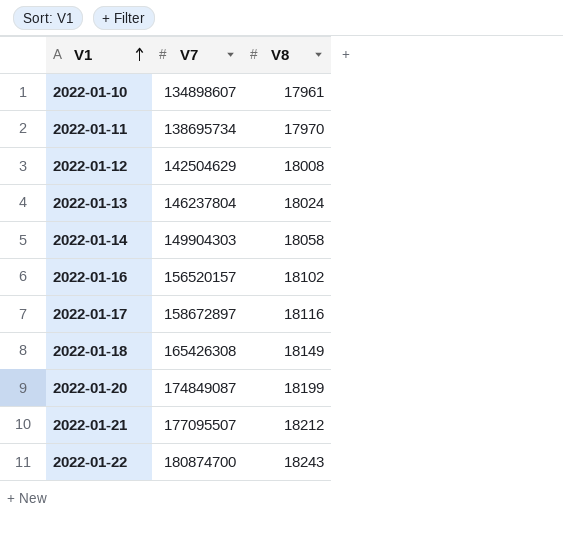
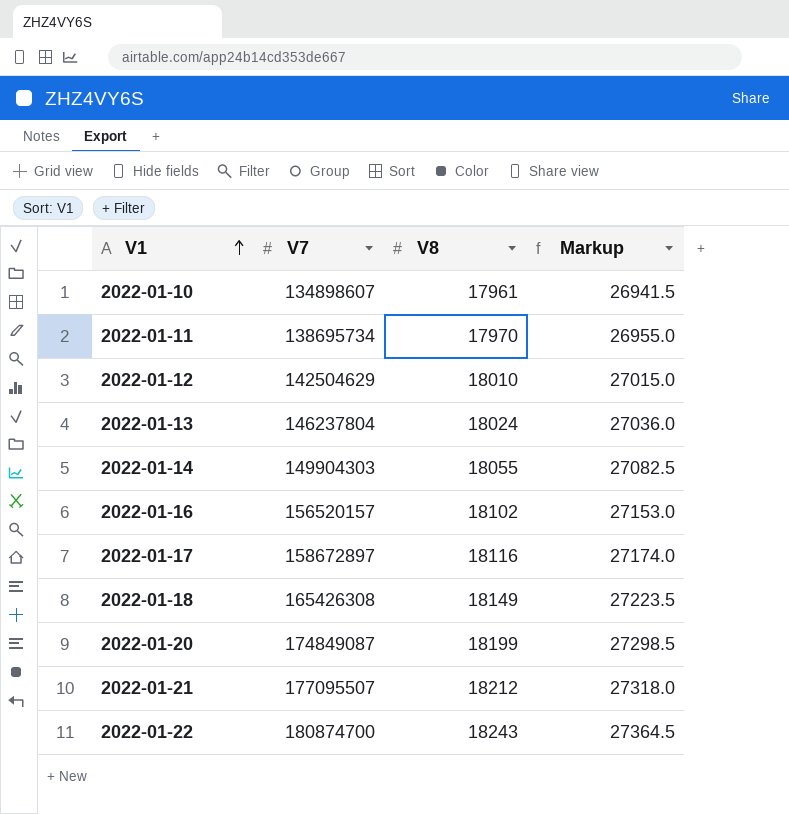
column Markup | formula: none -> [V8] * 1.5
2022-01-12 | V8: 18008 -> 18010
2022-01-14 | V8: 18058 -> 18055

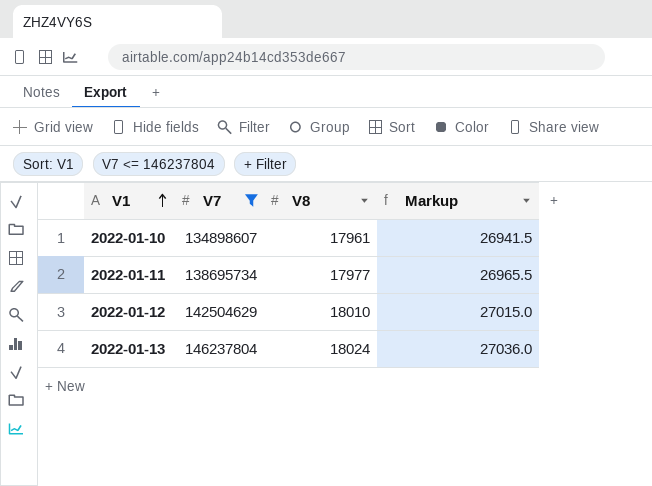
filter: none -> V7 <= 146237804
2022-01-11 | V8: 17970 -> 17977
2022-01-11 | Markup: 26955.0 -> 26965.5

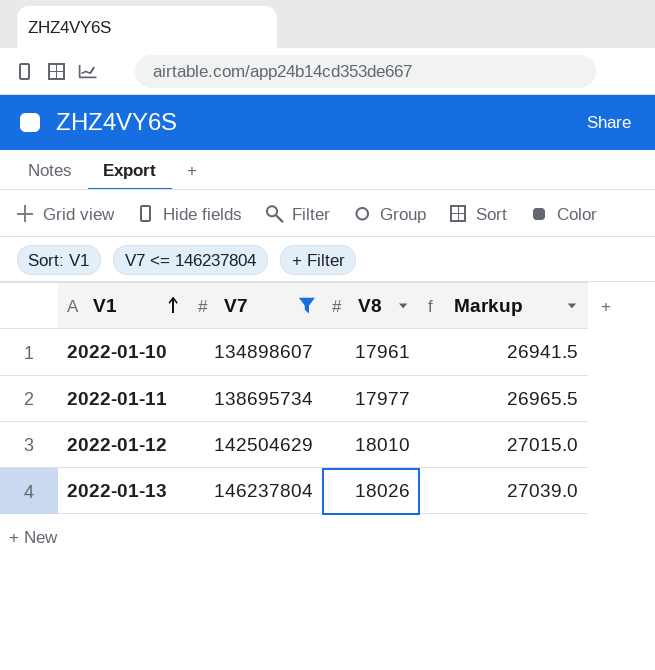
2022-01-13 | V8: 18024 -> 18026
2022-01-13 | Markup: 27036.0 -> 27039.0

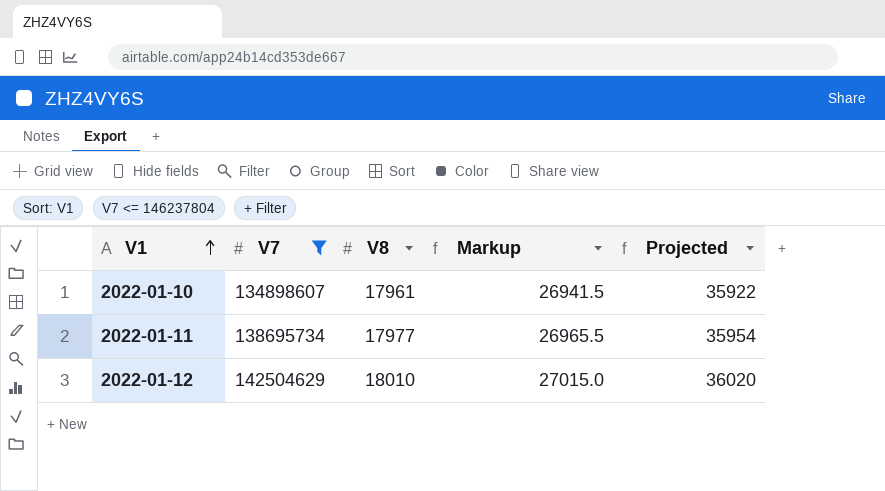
column Projected | formula: none -> [V8] * 2
row 2022-01-13: 146237804 | 18026 | 27039.0 -> none

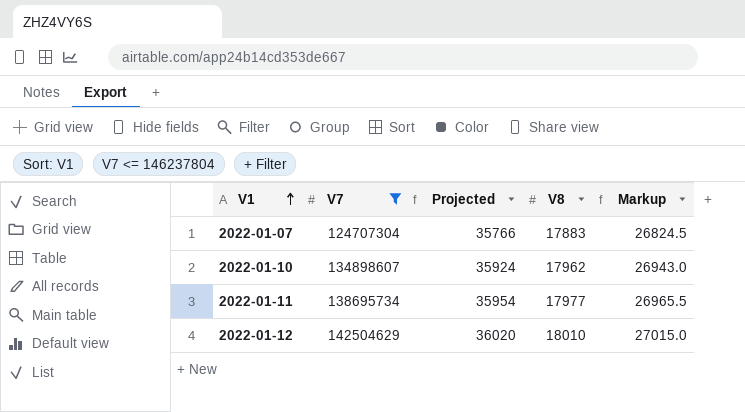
column Projected | position: 5 -> 3
row 2022-01-07: none -> 124707304 | 35766 | 17883 | 26824.5
2022-01-10 | Projected: 35922 -> 35924
2022-01-10 | V8: 17961 -> 17962
2022-01-10 | Markup: 26941.5 -> 26943.0

